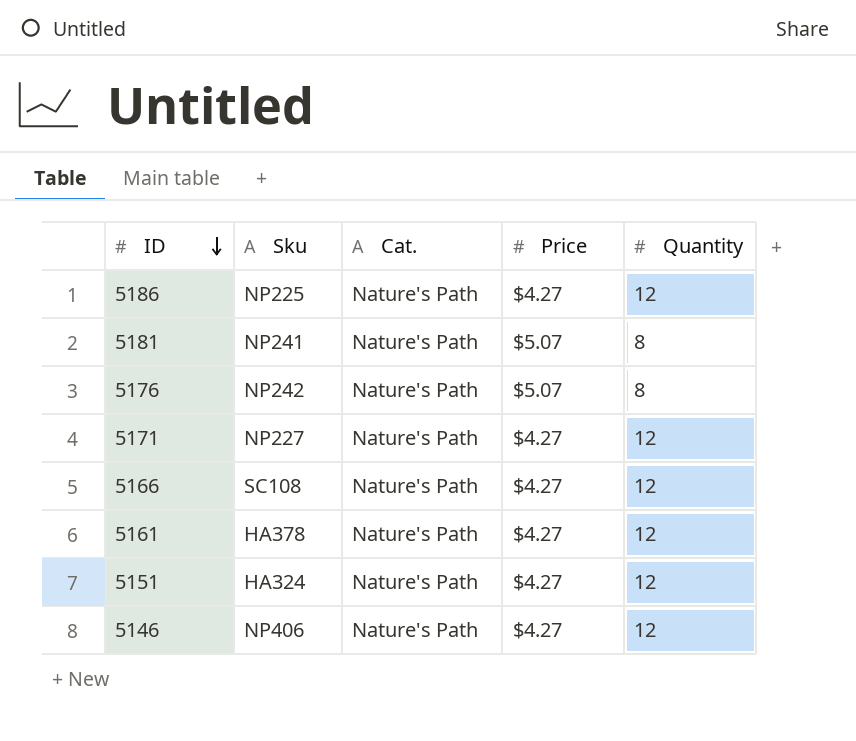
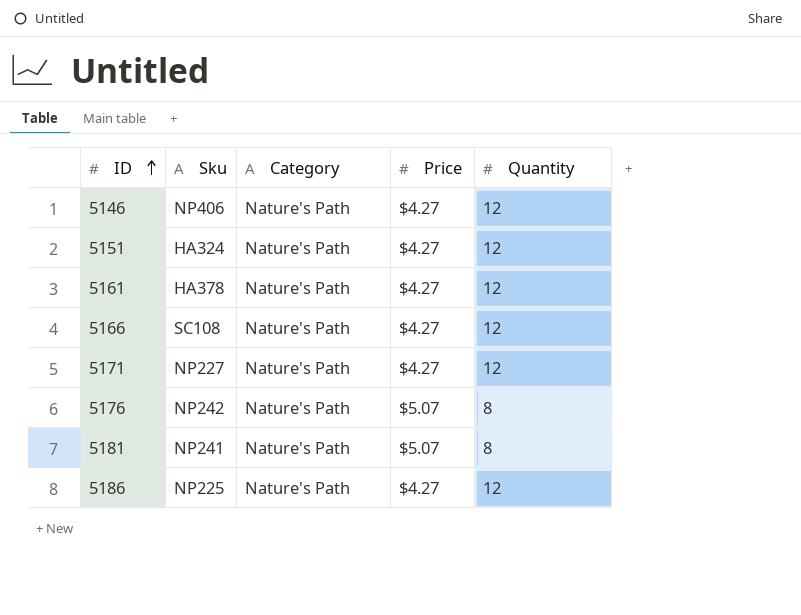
row order: ID descending -> ID ascending
column name: Cat. -> Category

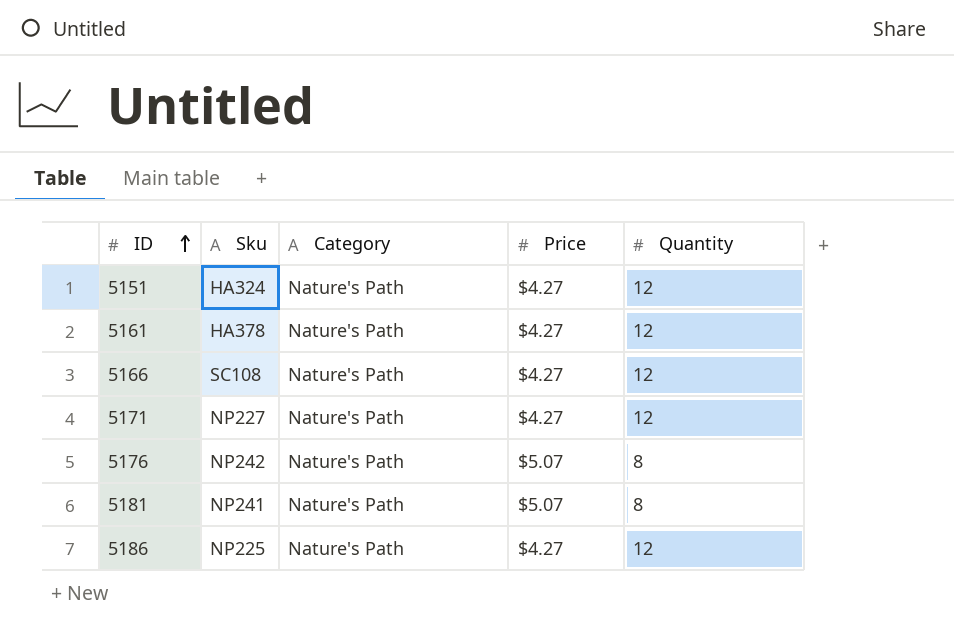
row 5146: NP406 | Nature's Path | $4.27 | 12 -> none

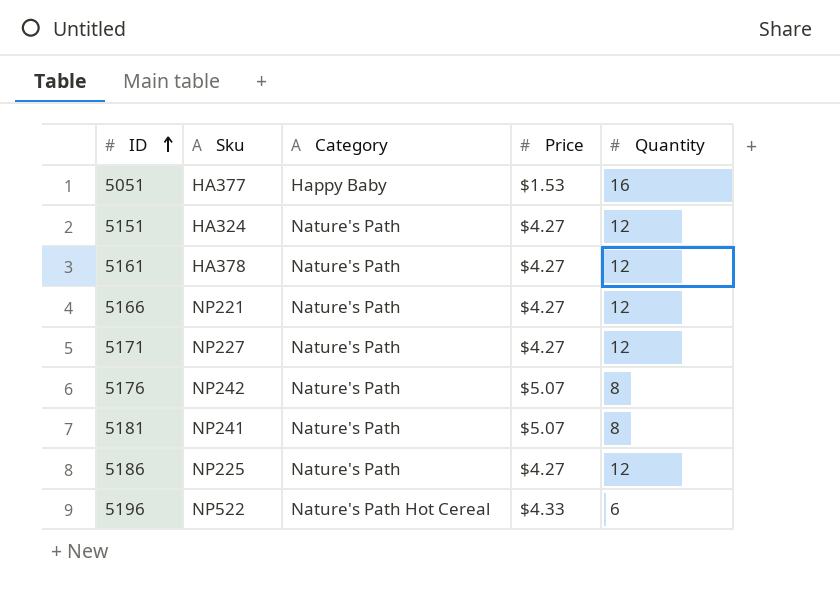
row 5051: none -> HA377 | Happy Baby | $1.53 | 16
5166 | Sku: SC108 -> NP221
row 5196: none -> NP522 | Nature's Path Hot Cereal | $4.33 | 6

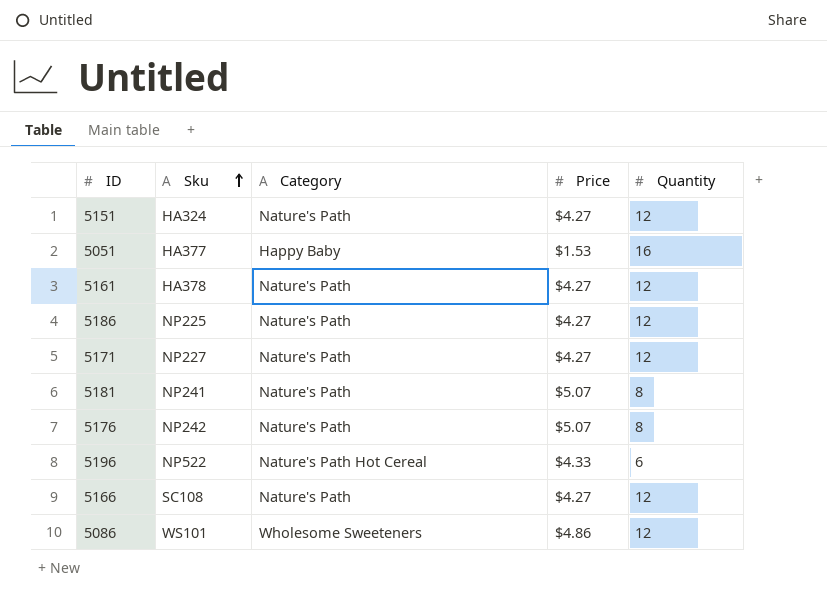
row order: ID ascending -> Sku ascending
5166 | Sku: NP221 -> SC108
row 5086: none -> WS101 | Wholesome Sweeteners | $4.86 | 12

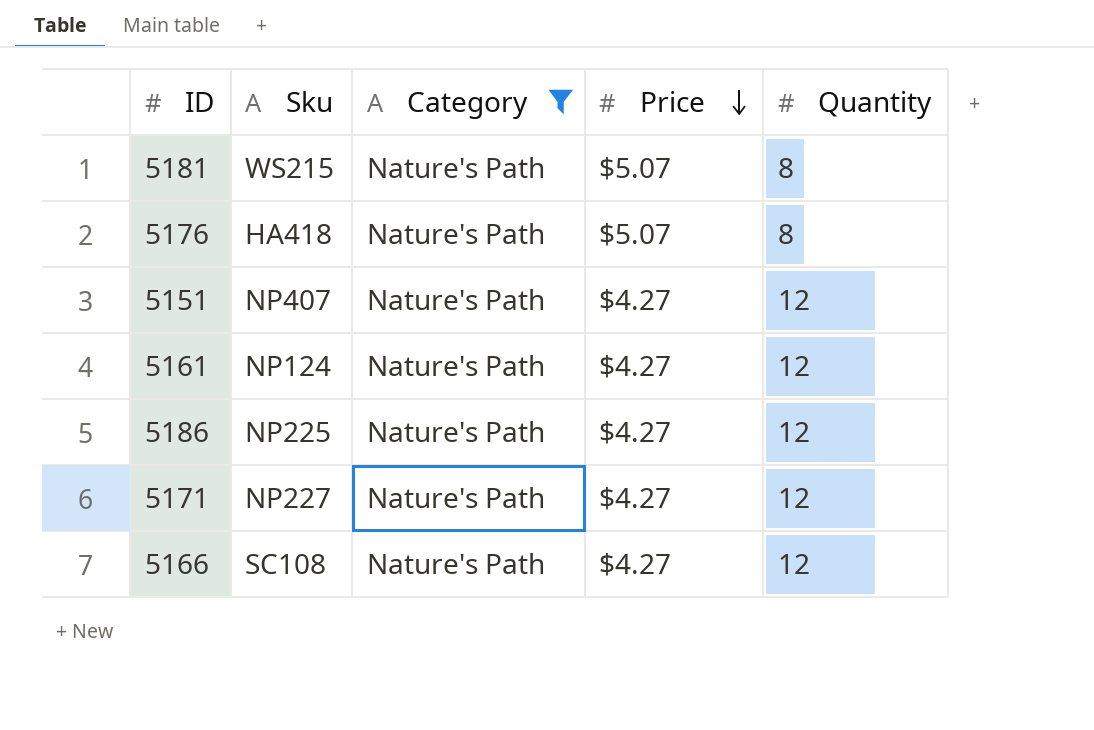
filter: none -> Category = Nature's Path
row order: Sku ascending -> Price descending
5181 | Sku: NP241 -> WS215
5176 | Sku: NP242 -> HA418
5151 | Sku: HA324 -> NP407
5161 | Sku: HA378 -> NP124

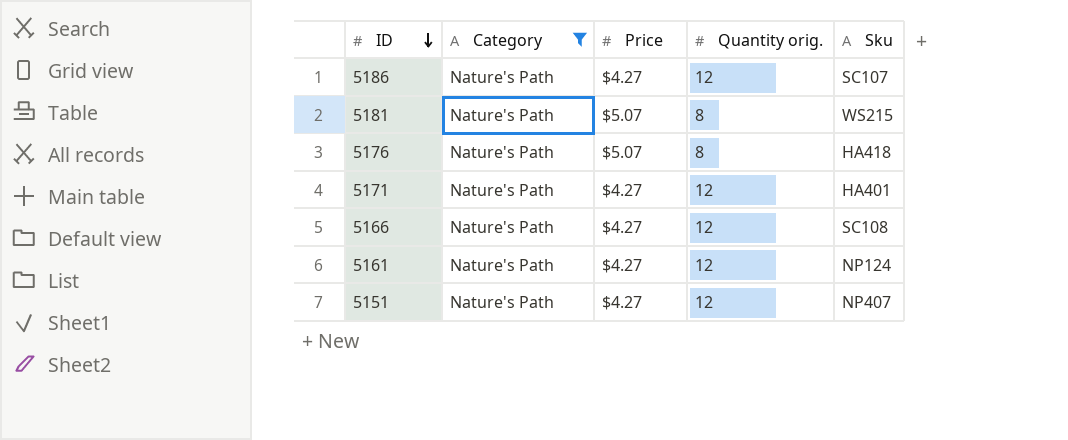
row order: Price descending -> ID descending
column name: Quantity -> Quantity orig.
column Sku | position: 2 -> 5
5186 | Sku: NP225 -> SC107
5171 | Sku: NP227 -> HA401

